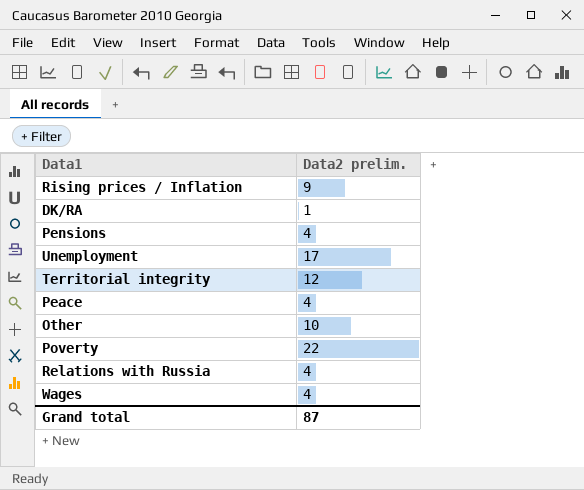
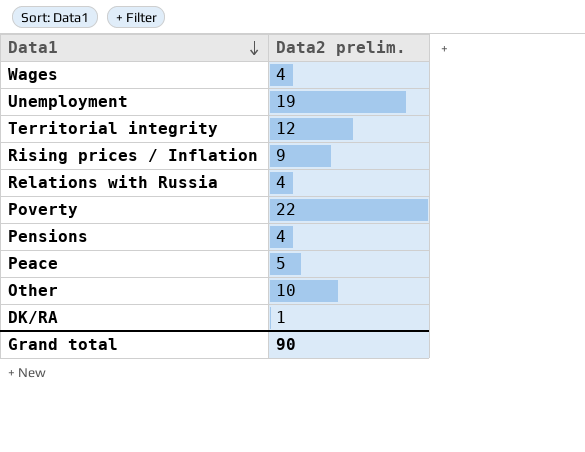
row order: none -> Data1 descending
Unemployment | Data2 prelim.: 17 -> 19
Peace | Data2 prelim.: 4 -> 5
Grand total | Data2 prelim.: 87 -> 90

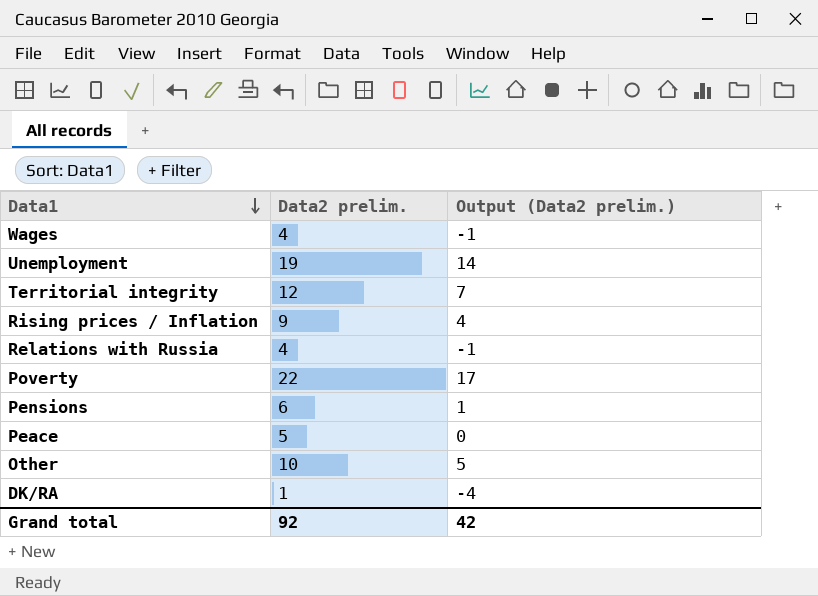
column Output (Data2 prelim.) | formula: none -> [Data2 prelim.] - 5
Pensions | Data2 prelim.: 4 -> 6
Grand total | Data2 prelim.: 90 -> 92

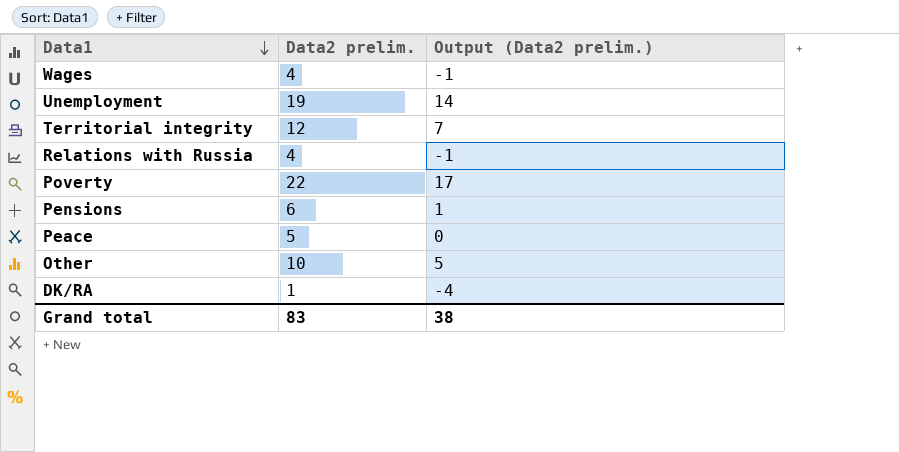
row Rising prices / Inflation: 9 | 4 -> none
Grand total | Data2 prelim.: 92 -> 83
Grand total | Output (Data2 prelim.): 42 -> 38

